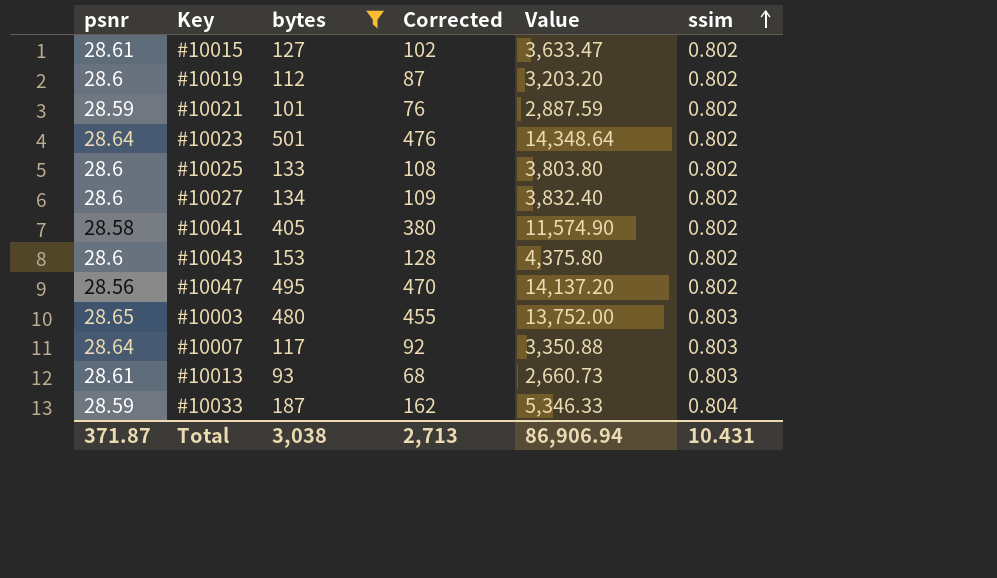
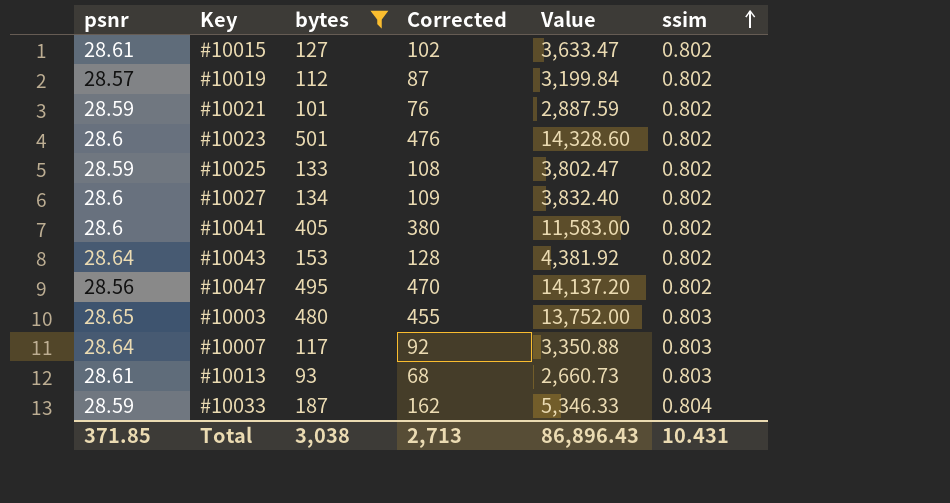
#10019 | psnr: 28.6 -> 28.57
#10019 | Value: 3,203.20 -> 3,199.84
#10023 | psnr: 28.64 -> 28.6
#10023 | Value: 14,348.64 -> 14,328.60
#10025 | psnr: 28.6 -> 28.59
#10025 | Value: 3,803.80 -> 3,802.47
#10041 | psnr: 28.58 -> 28.6
#10041 | Value: 11,574.90 -> 11,583.00
#10043 | psnr: 28.6 -> 28.64
#10043 | Value: 4,375.80 -> 4,381.92
Total | psnr: 371.87 -> 371.85
Total | Value: 86,906.94 -> 86,896.43

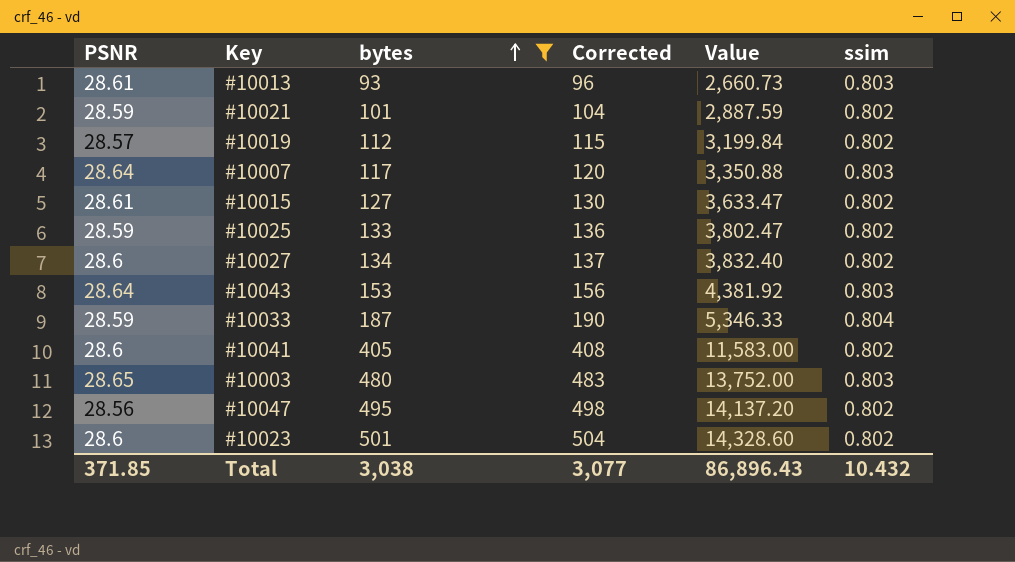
row order: ssim ascending -> bytes ascending
column name: psnr -> PSNR
column Corrected | formula: [bytes] - 25 -> [bytes] + 3
#10043 | ssim: 0.802 -> 0.803
Total | Corrected: 2,713 -> 3,077
Total | ssim: 10.431 -> 10.432

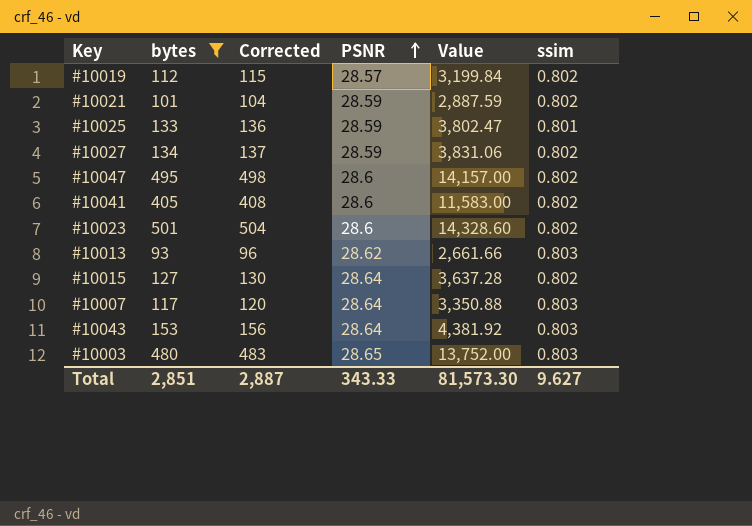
row order: bytes ascending -> PSNR ascending
column PSNR | position: 1 -> 4
row #10033: 28.59 | 187 | 190 | 5,346.33 | 0.804 -> none
#10025 | ssim: 0.802 -> 0.801
#10027 | PSNR: 28.6 -> 28.59
#10027 | Value: 3,832.40 -> 3,831.06
#10047 | PSNR: 28.56 -> 28.6
#10047 | Value: 14,137.20 -> 14,157.00
#10013 | PSNR: 28.61 -> 28.62
#10013 | Value: 2,660.73 -> 2,661.66
#10015 | PSNR: 28.61 -> 28.64
#10015 | Value: 3,633.47 -> 3,637.28
Total | bytes: 3,038 -> 2,851
Total | Corrected: 3,077 -> 2,887
Total | PSNR: 371.85 -> 343.33
Total | Value: 86,896.43 -> 81,573.30
Total | ssim: 10.432 -> 9.627

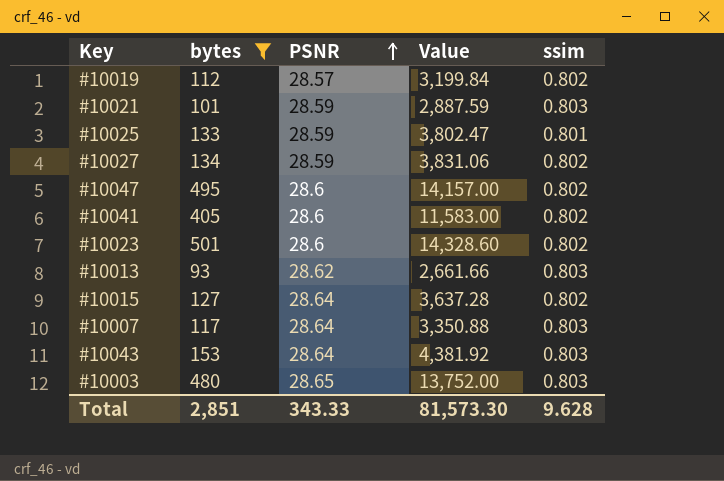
column Corrected | formula: [bytes] + 3 -> none
#10021 | ssim: 0.802 -> 0.803
Total | ssim: 9.627 -> 9.628

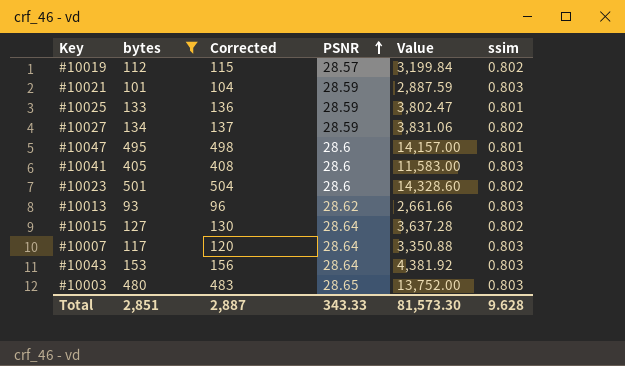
column Corrected | formula: none -> [bytes] + 3
#10047 | ssim: 0.802 -> 0.801
#10041 | ssim: 0.802 -> 0.803

